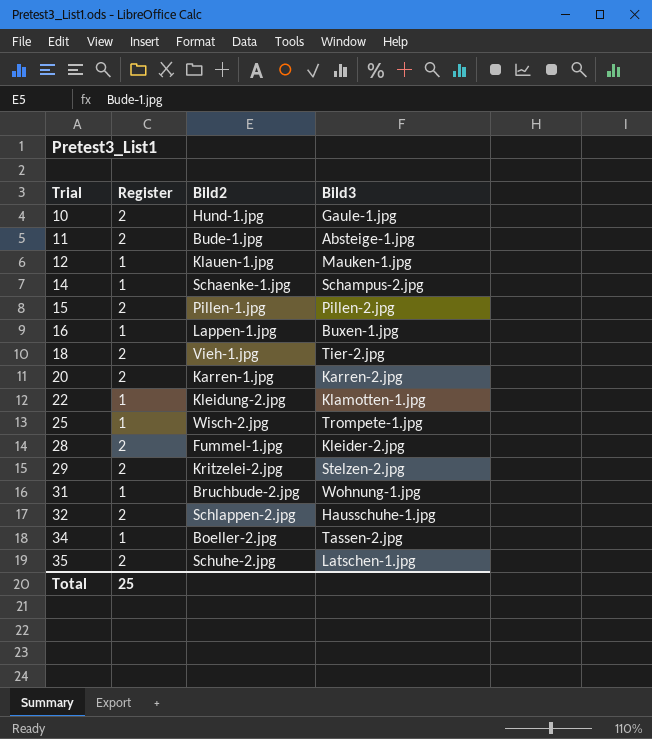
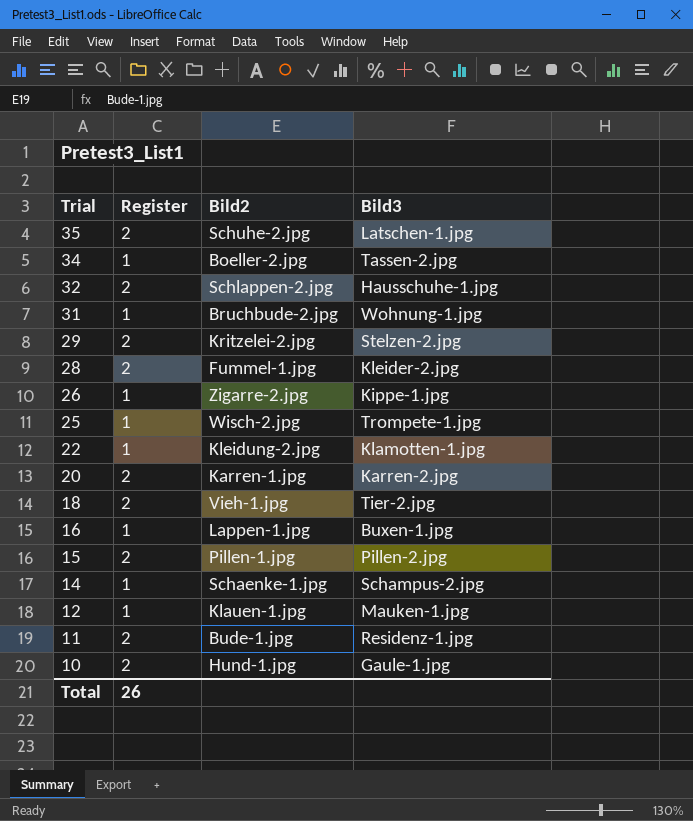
row order: Trial ascending -> Trial descending
row 26: none -> 1 | Zigarre-2.jpg | Kippe-1.jpg
11 | Bild3: Absteige-1.jpg -> Residenz-1.jpg
Total | Register: 25 -> 26

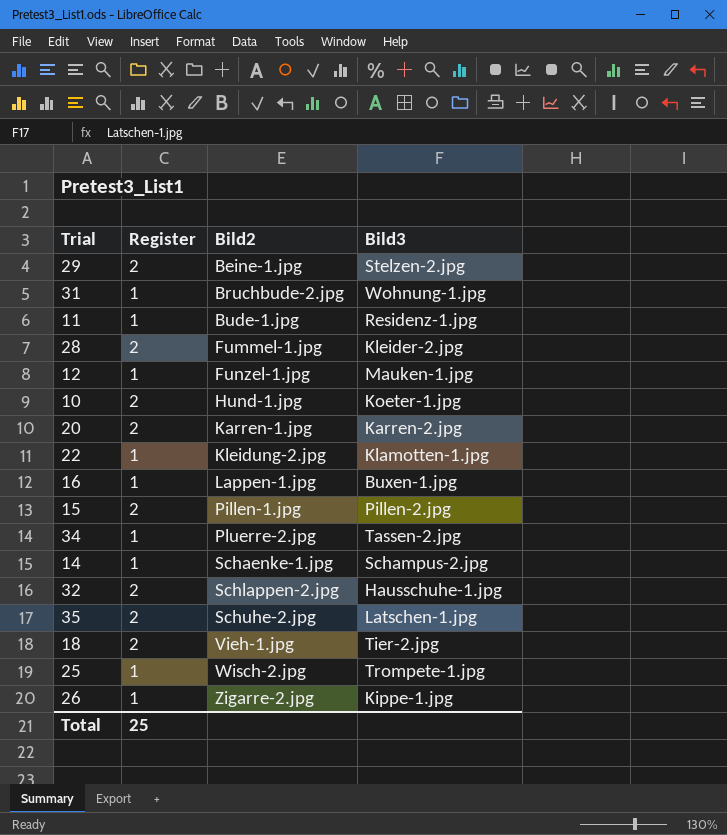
row order: Trial descending -> Bild2 ascending
29 | Bild2: Kritzelei-2.jpg -> Beine-1.jpg
11 | Register: 2 -> 1
12 | Bild2: Klauen-1.jpg -> Funzel-1.jpg
10 | Bild3: Gaule-1.jpg -> Koeter-1.jpg
34 | Bild2: Boeller-2.jpg -> Pluerre-2.jpg
Total | Register: 26 -> 25

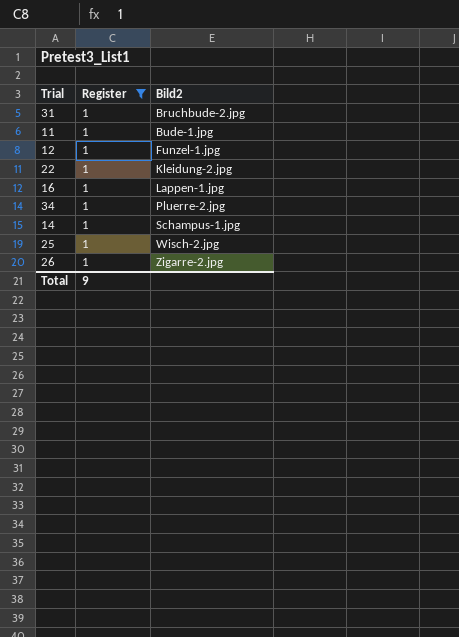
filter: none -> Register = 1
column Bild3 | position: 4 -> none
14 | Bild2: Schaenke-1.jpg -> Schampus-1.jpg
Total | Register: 25 -> 9

